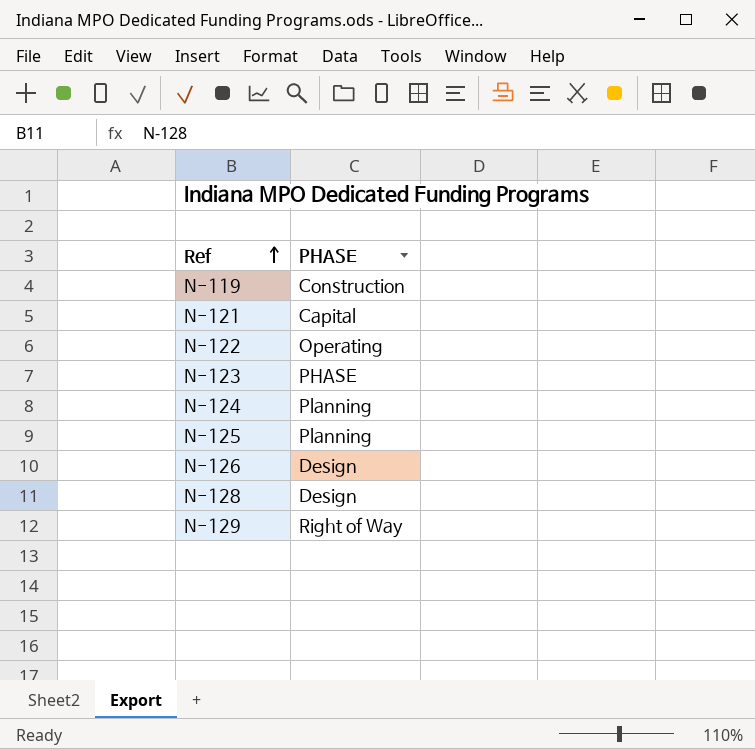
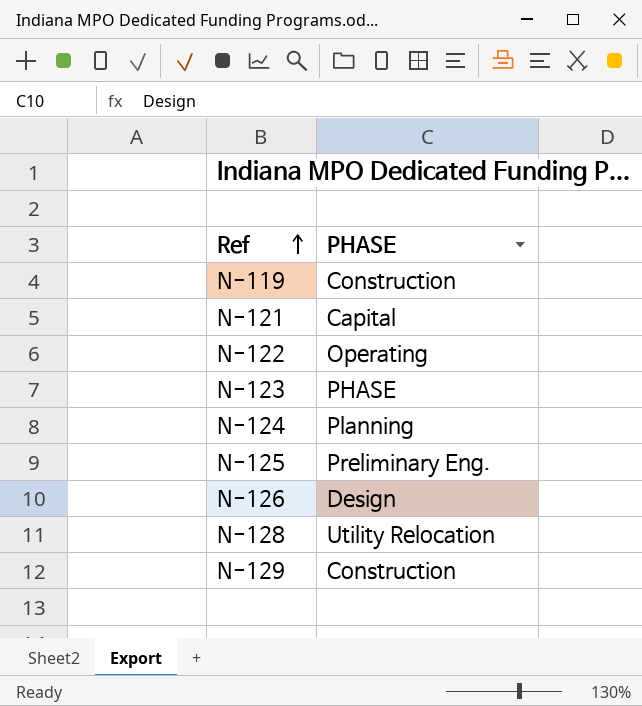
N-125 | PHASE: Planning -> Preliminary Eng.
N-128 | PHASE: Design -> Utility Relocation
N-129 | PHASE: Right of Way -> Construction

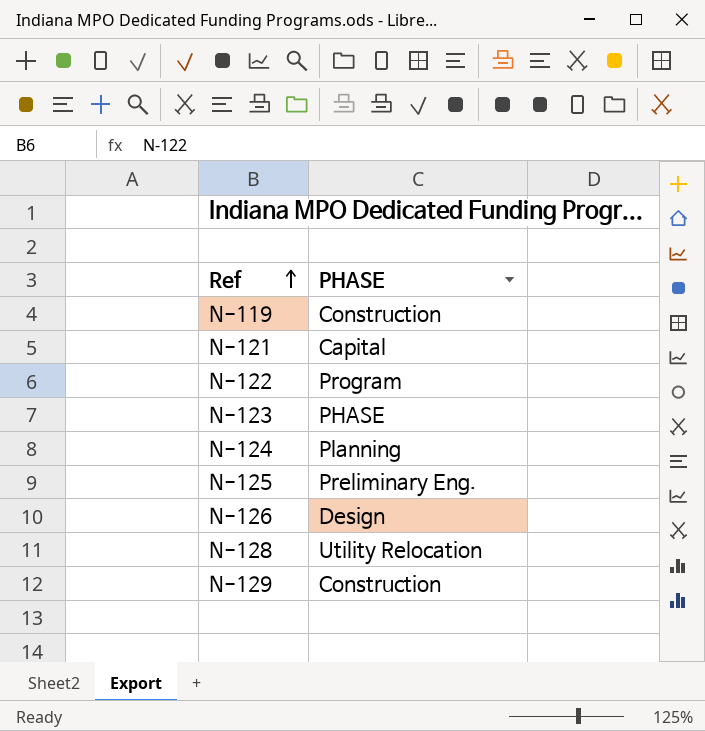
N-122 | PHASE: Operating -> Program

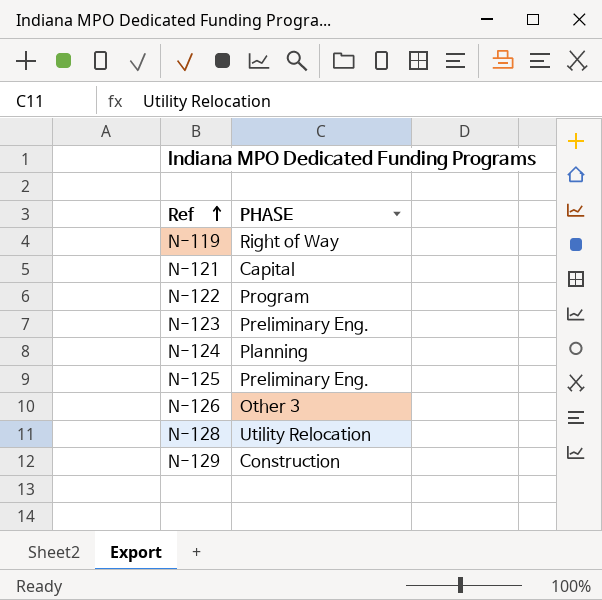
N-119 | PHASE: Construction -> Right of Way
N-123 | PHASE: PHASE -> Preliminary Eng.
N-126 | PHASE: Design -> Other 3

